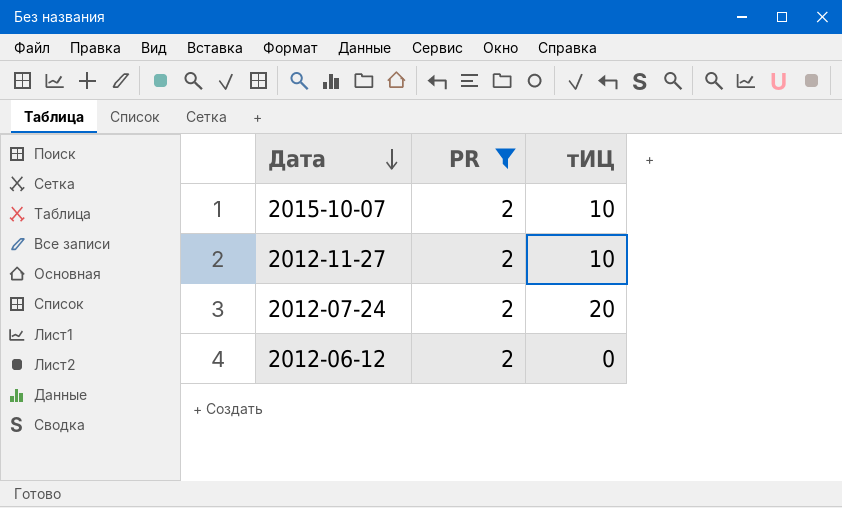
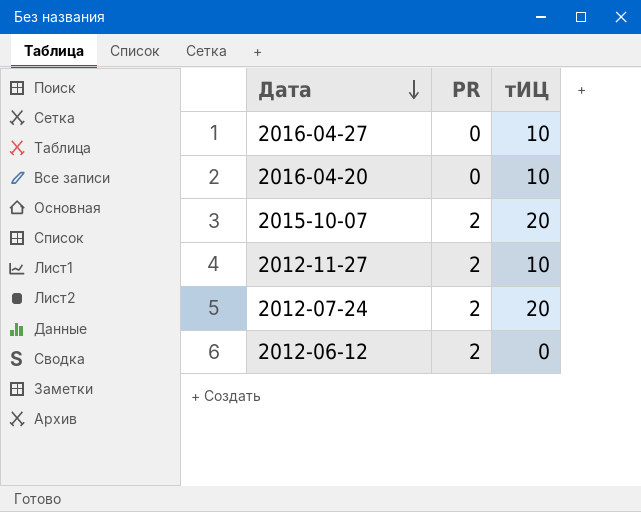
filter: PR = 2 -> none
2015-10-07 | тИЦ: 10 -> 20

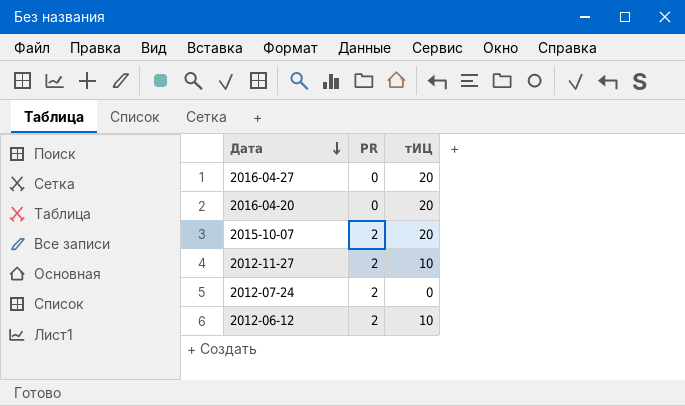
2016-04-27 | тИЦ: 10 -> 20
2016-04-20 | тИЦ: 10 -> 20
2012-07-24 | тИЦ: 20 -> 0
2012-06-12 | тИЦ: 0 -> 10

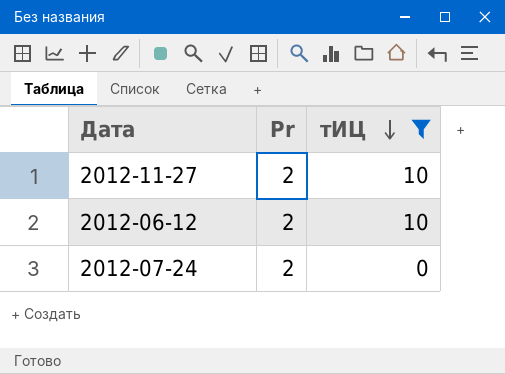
filter: none -> тИЦ != 20
row order: Дата descending -> тИЦ descending
column name: PR -> Pr

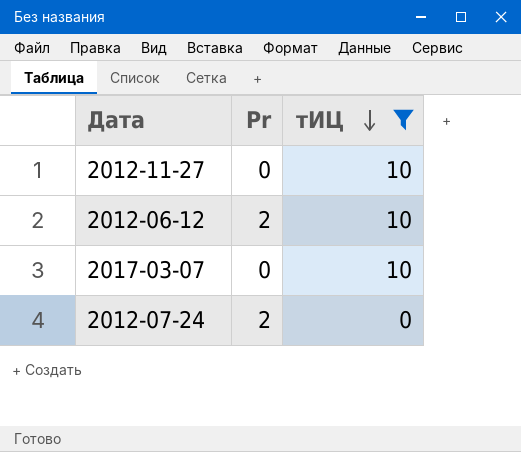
2012-11-27 | Pr: 2 -> 0
row 2017-03-07: none -> 0 | 10

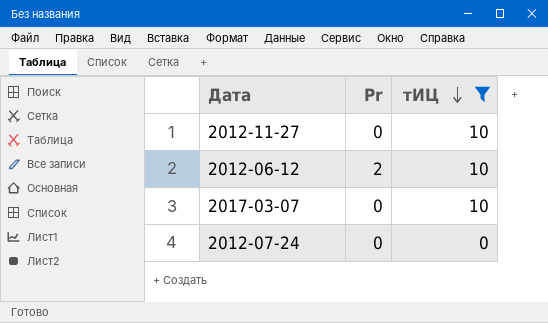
2012-07-24 | Pr: 2 -> 0

